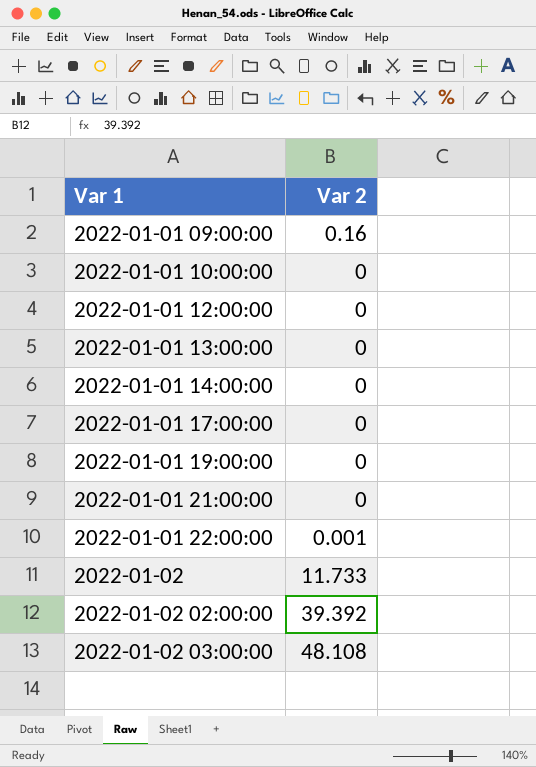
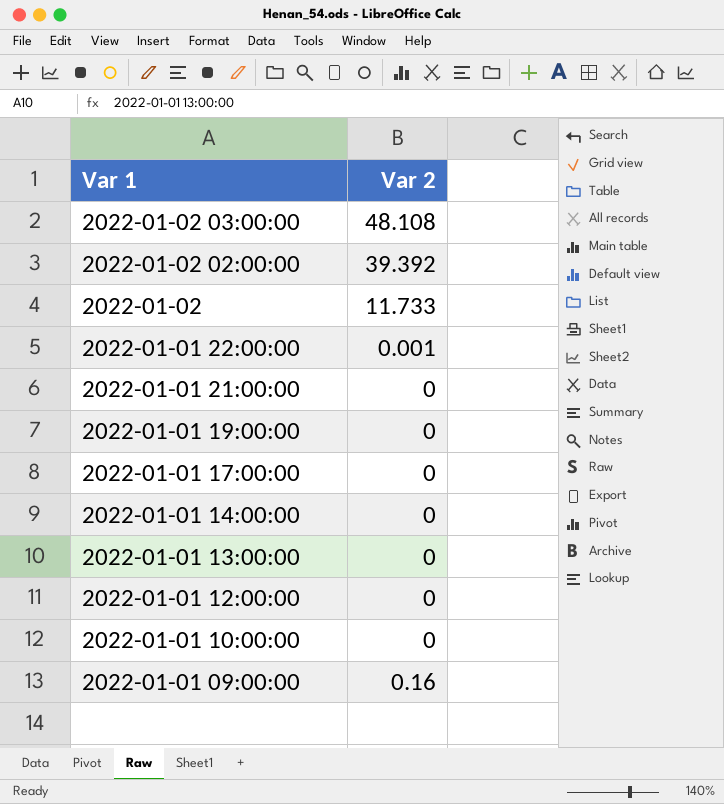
row order: Var 1 ascending -> Var 1 descending

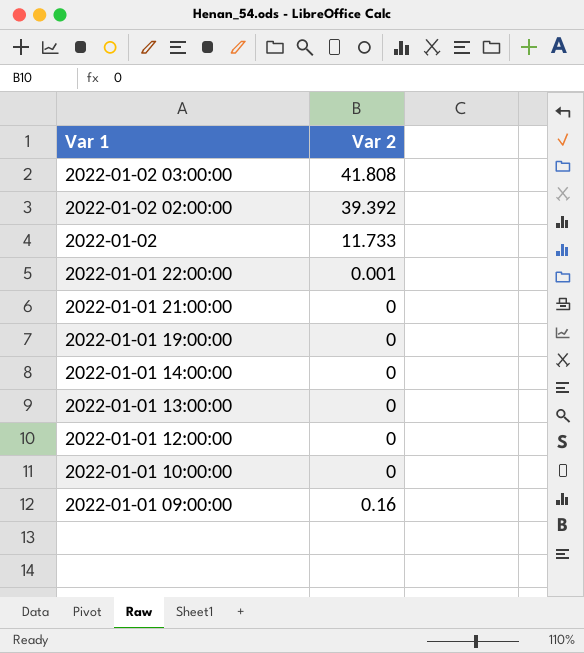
row 2022-01-01 17:00:00: 0 -> none
2022-01-02 03:00:00 | Var 2: 48.108 -> 41.808

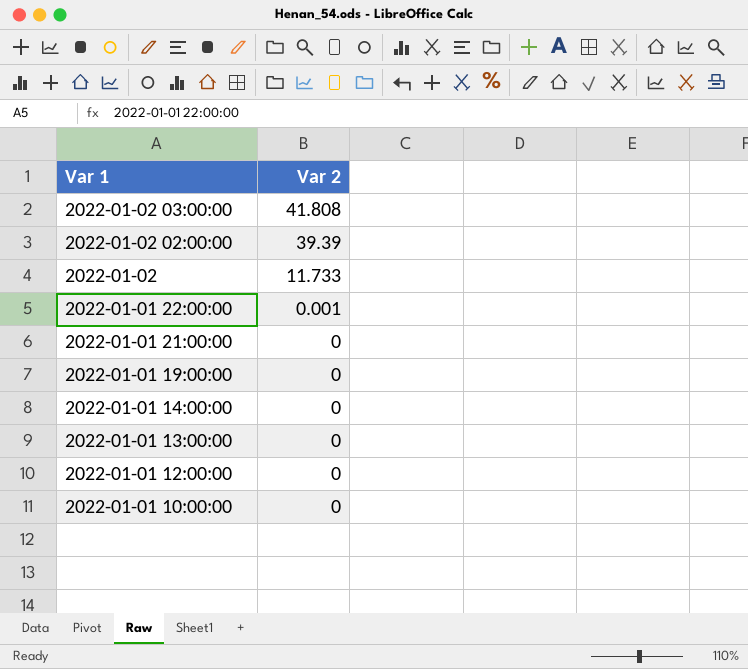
row 2022-01-01 09:00:00: 0.16 -> none
2022-01-02 02:00:00 | Var 2: 39.392 -> 39.39

